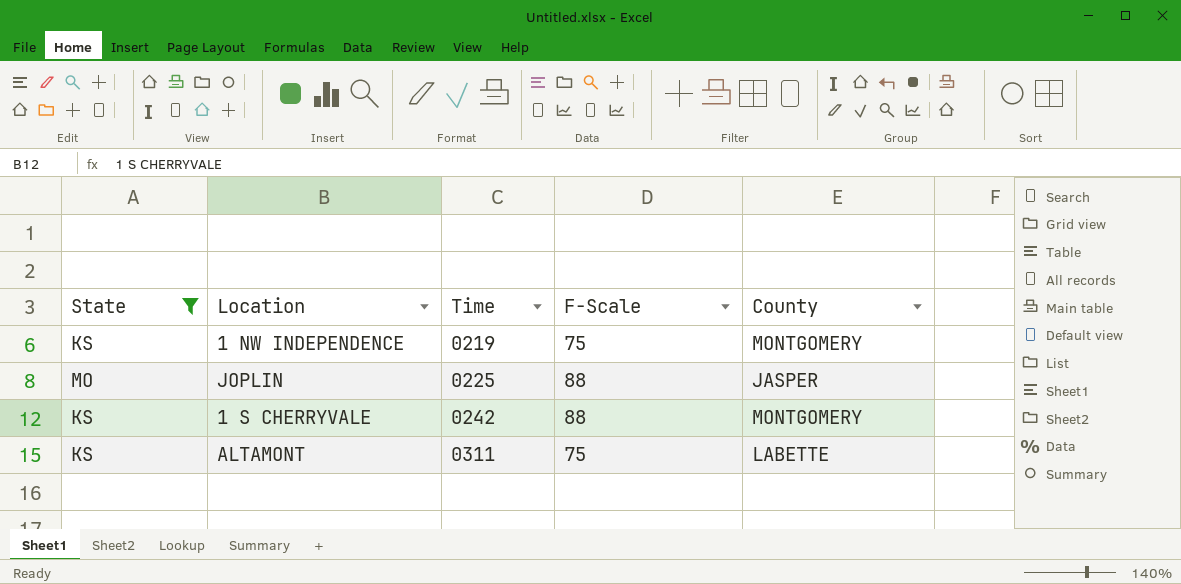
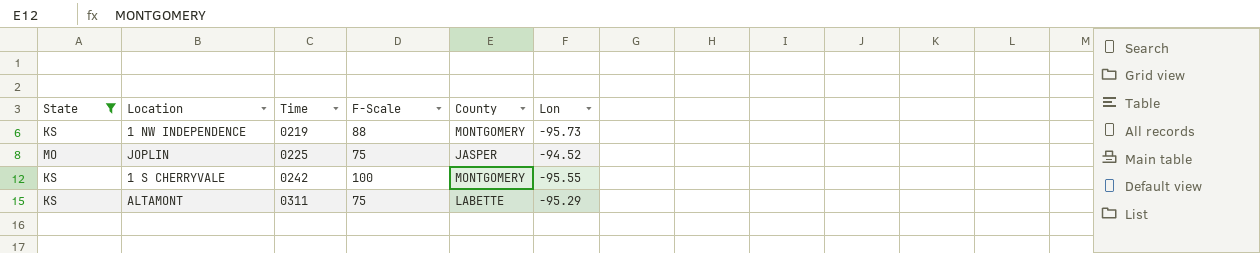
column Lon | position: none -> 6
1 NW INDEPENDENCE | F-Scale: 75 -> 88
JOPLIN | F-Scale: 88 -> 75
1 S CHERRYVALE | F-Scale: 88 -> 100

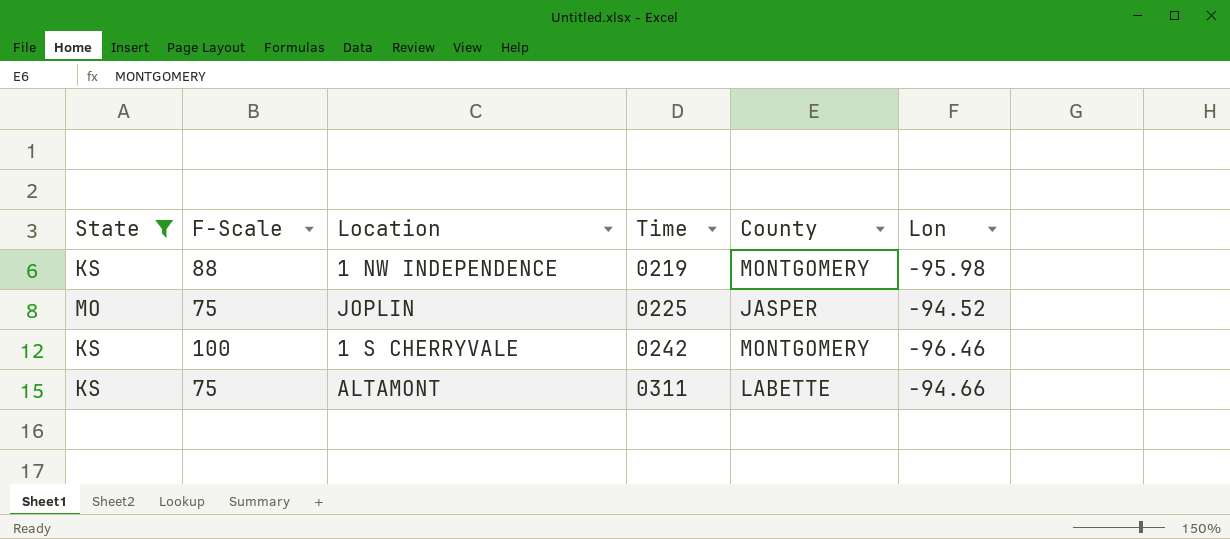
column F-Scale | position: 4 -> 2
1 NW INDEPENDENCE | Lon: -95.73 -> -95.98
1 S CHERRYVALE | Lon: -95.55 -> -96.46
ALTAMONT | Lon: -95.29 -> -94.66

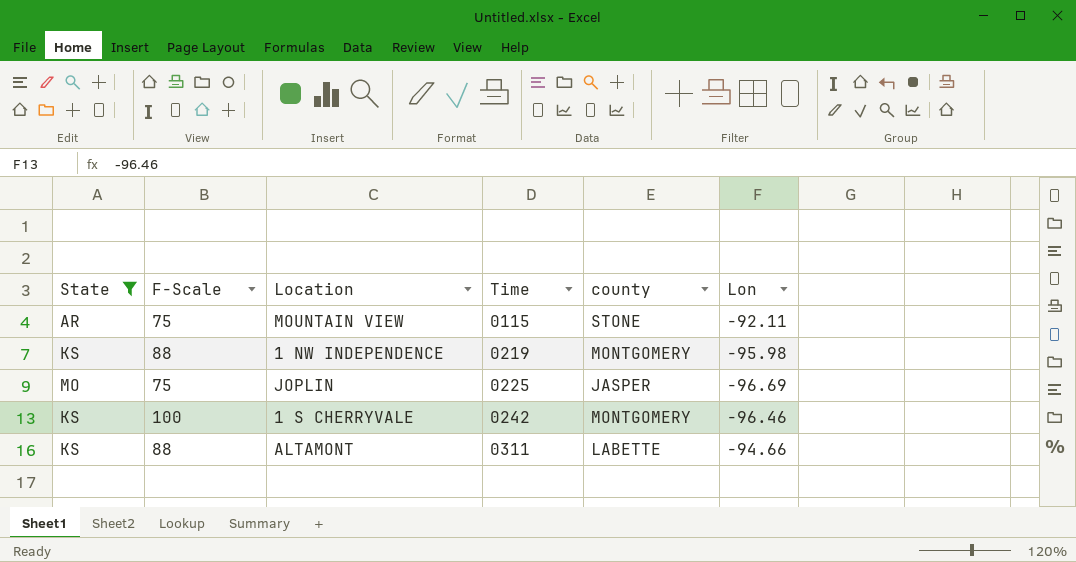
column name: County -> county
row MOUNTAIN VIEW: none -> AR | 75 | 0115 | STONE | -92.11
JOPLIN | Lon: -94.52 -> -96.69
ALTAMONT | F-Scale: 75 -> 88

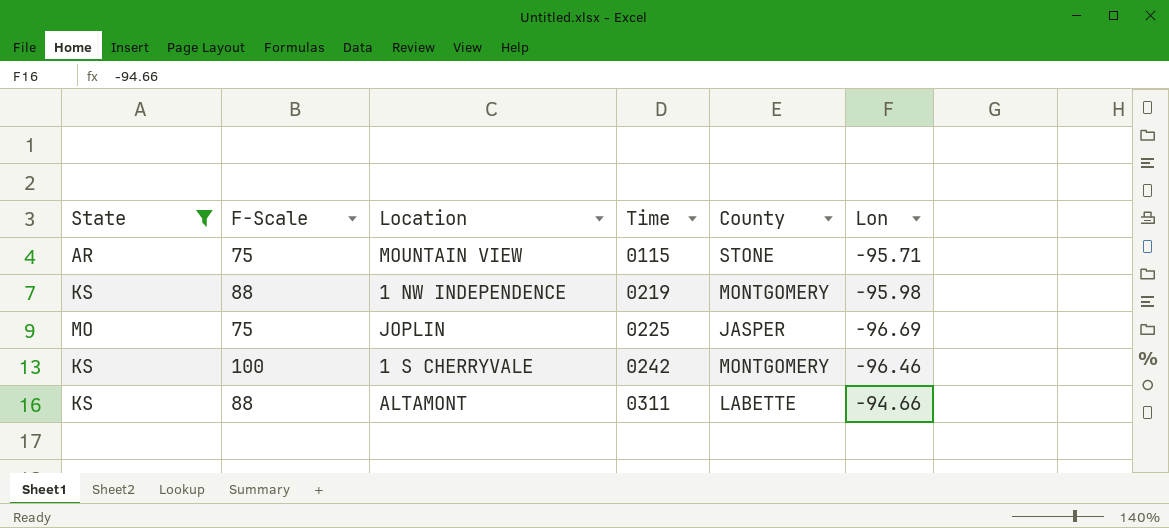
column name: county -> County
MOUNTAIN VIEW | Lon: -92.11 -> -95.71

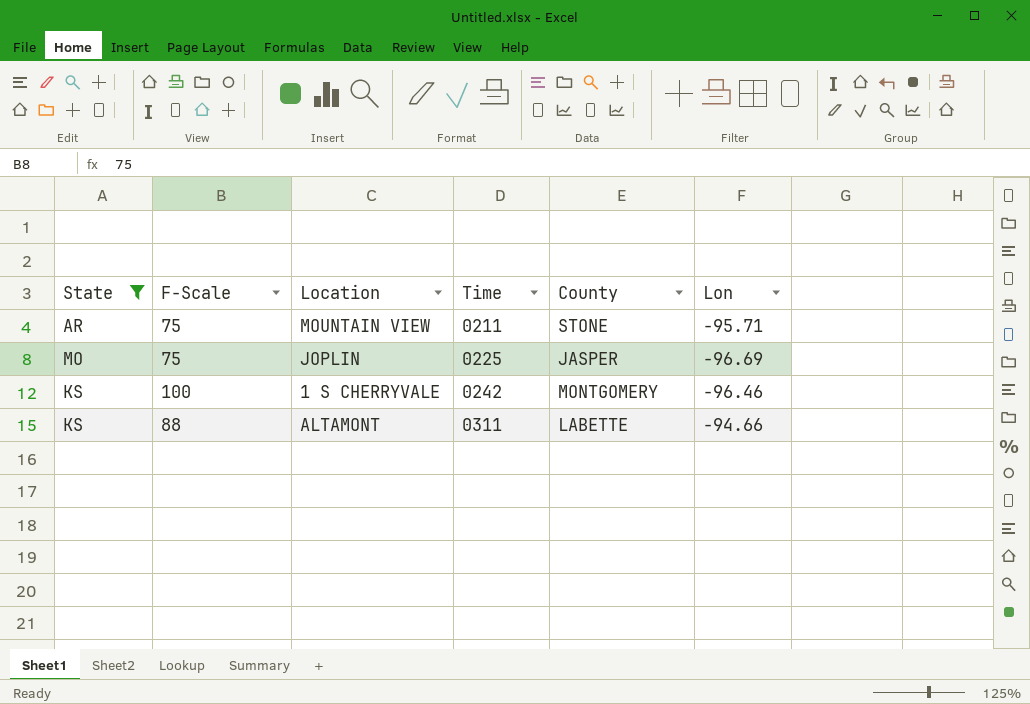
row 1 NW INDEPENDENCE: KS | 88 | 0219 | MONTGOMERY | -95.98 -> none
MOUNTAIN VIEW | Time: 0115 -> 0211

